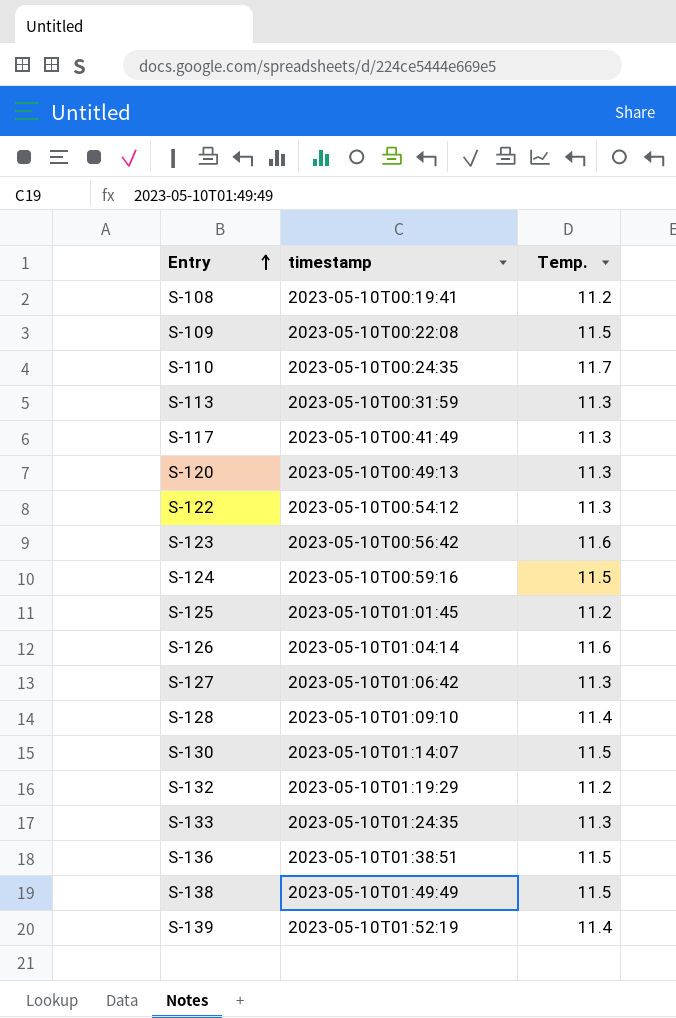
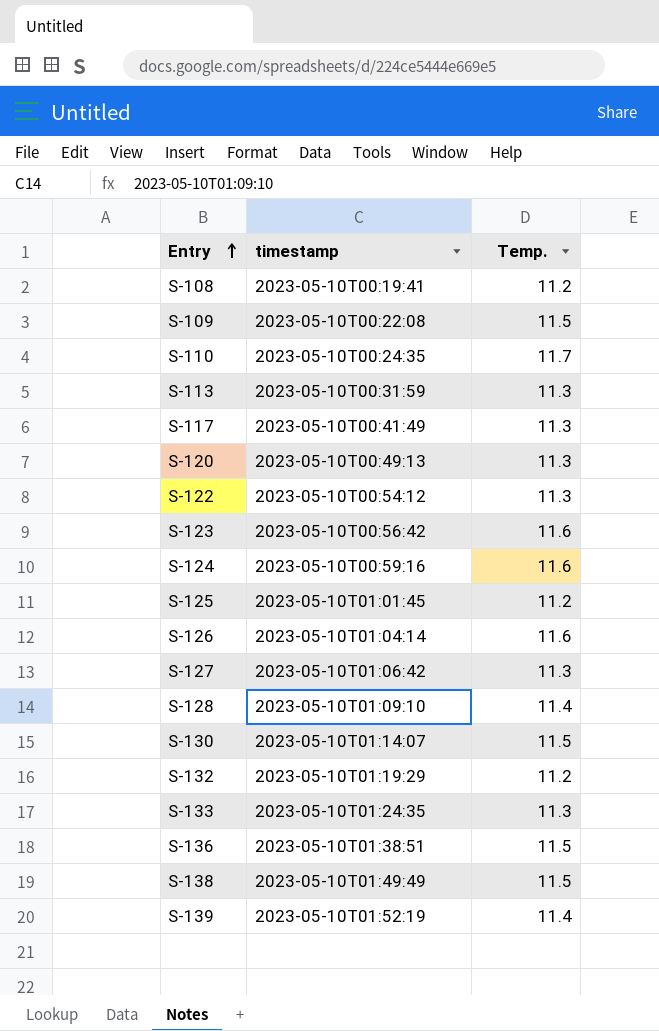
S-124 | Temp.: 11.5 -> 11.6

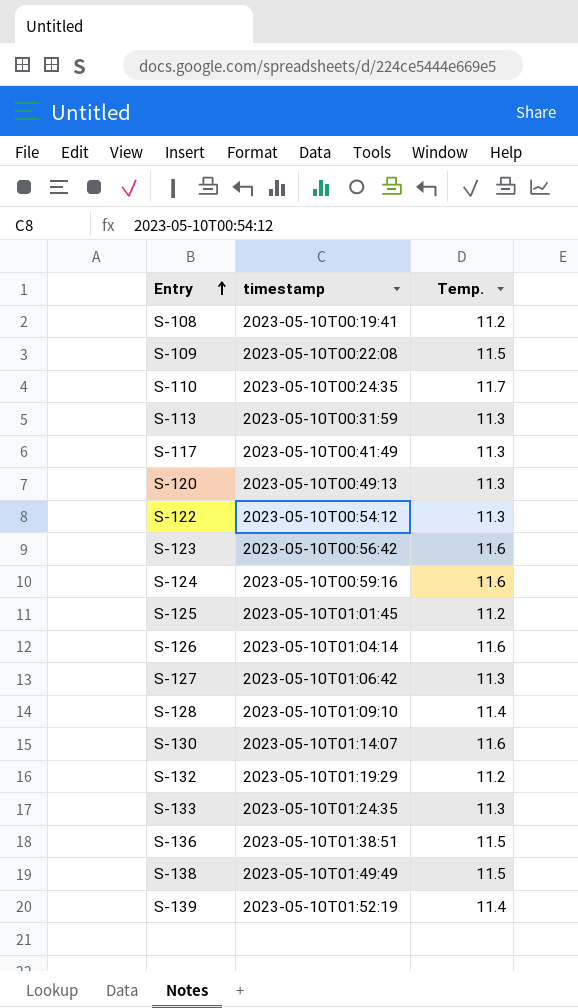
S-130 | Temp.: 11.5 -> 11.6

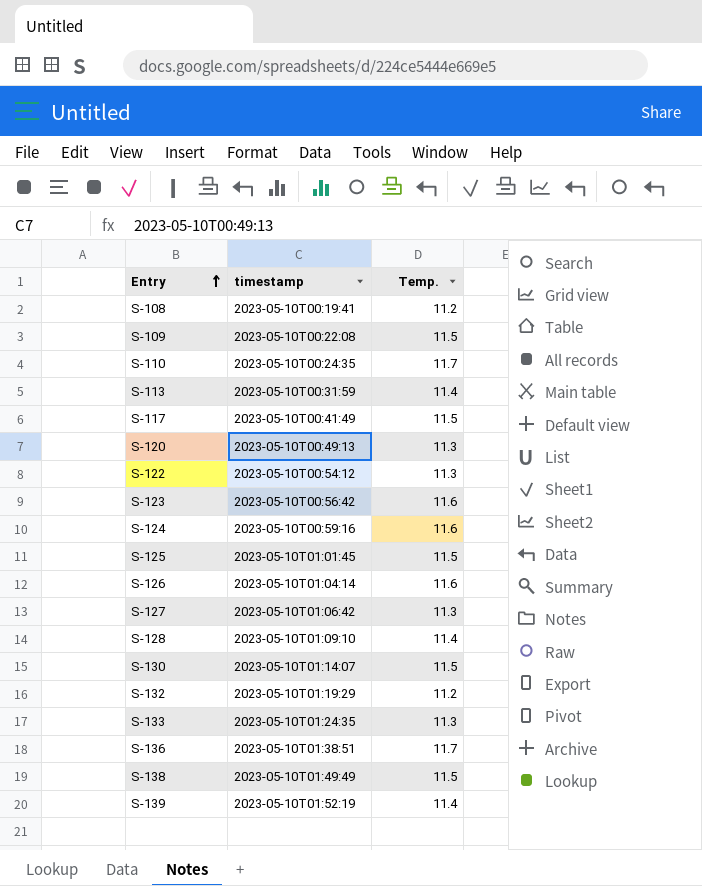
S-113 | Temp.: 11.3 -> 11.4
S-117 | Temp.: 11.3 -> 11.5
S-125 | Temp.: 11.2 -> 11.5
S-130 | Temp.: 11.6 -> 11.5
S-136 | Temp.: 11.5 -> 11.7

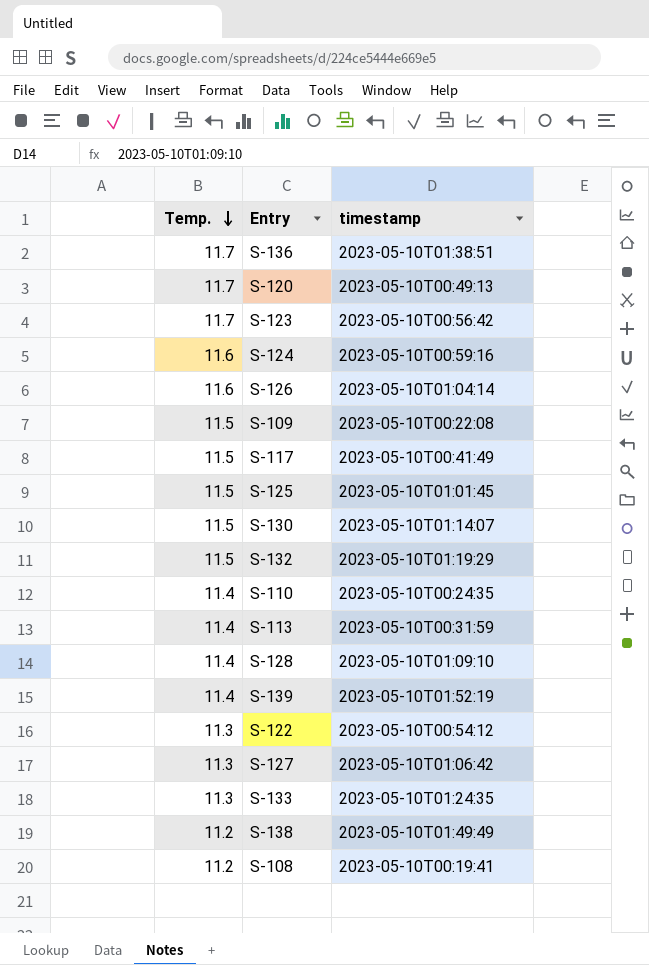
row order: Entry ascending -> Temp. descending
column Temp. | position: 3 -> 1
S-120 | Temp.: 11.3 -> 11.7
S-123 | Temp.: 11.6 -> 11.7
S-132 | Temp.: 11.2 -> 11.5
S-110 | Temp.: 11.7 -> 11.4
S-138 | Temp.: 11.5 -> 11.2

